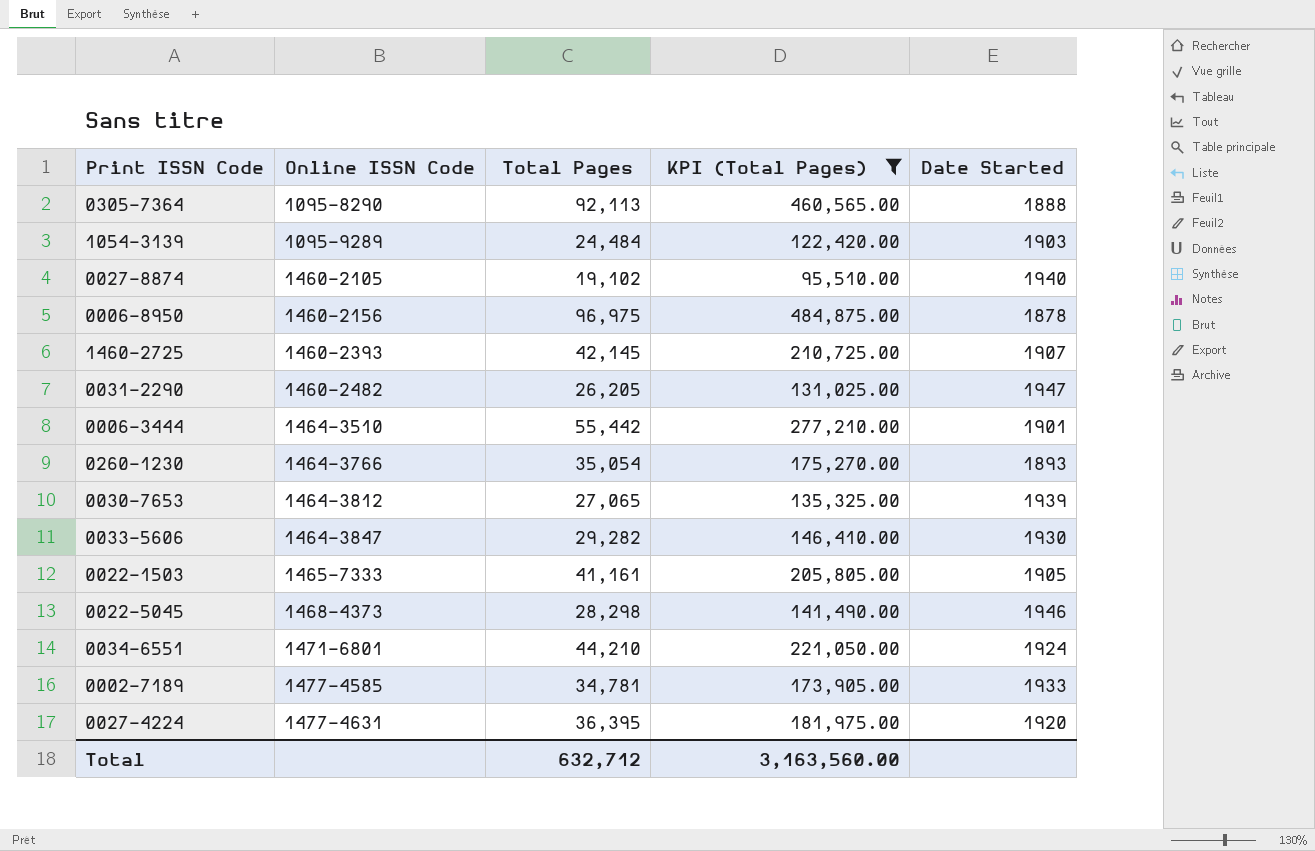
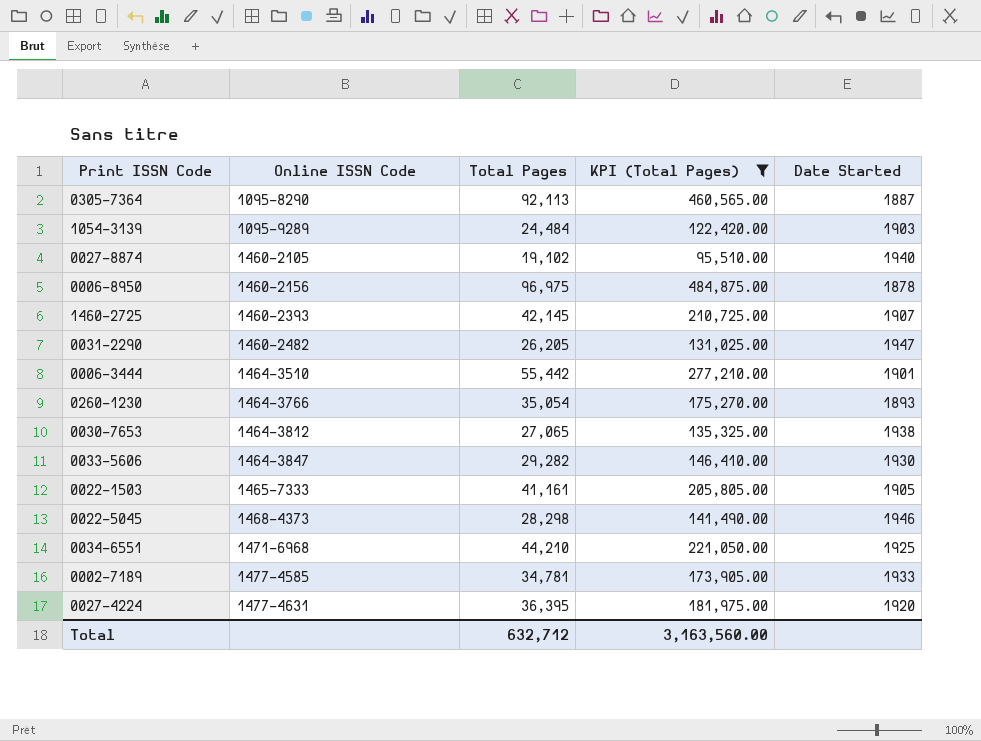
0305-7364 | Date Started: 1888 -> 1887
0030-7653 | Date Started: 1939 -> 1938
0034-6551 | Online ISSN Code: 1471-6801 -> 1471-6968
0034-6551 | Date Started: 1924 -> 1925

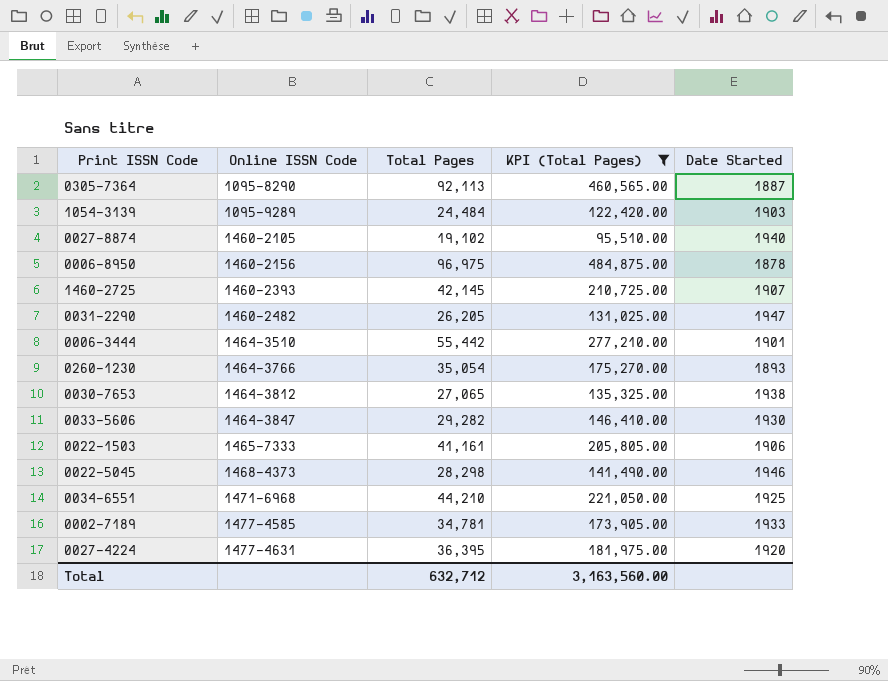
0022-1503 | Date Started: 1905 -> 1906

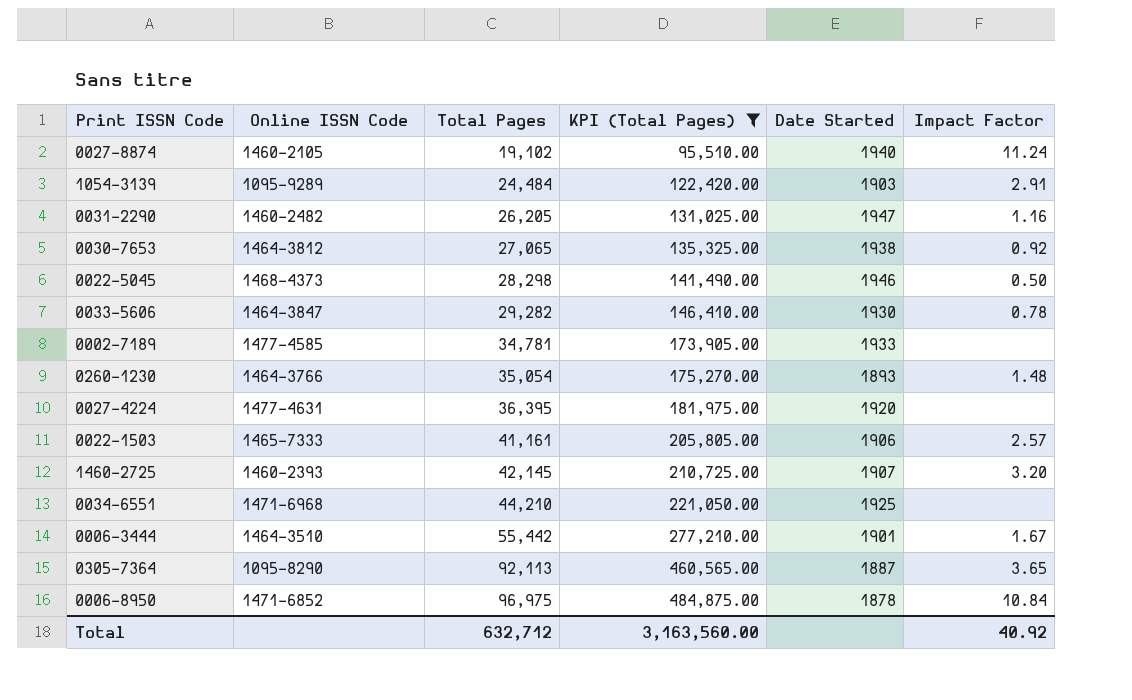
row order: Online ISSN Code ascending -> Total Pages ascending
column Impact Factor | position: none -> 6
0006-8950 | Online ISSN Code: 1460-2156 -> 1471-6852

